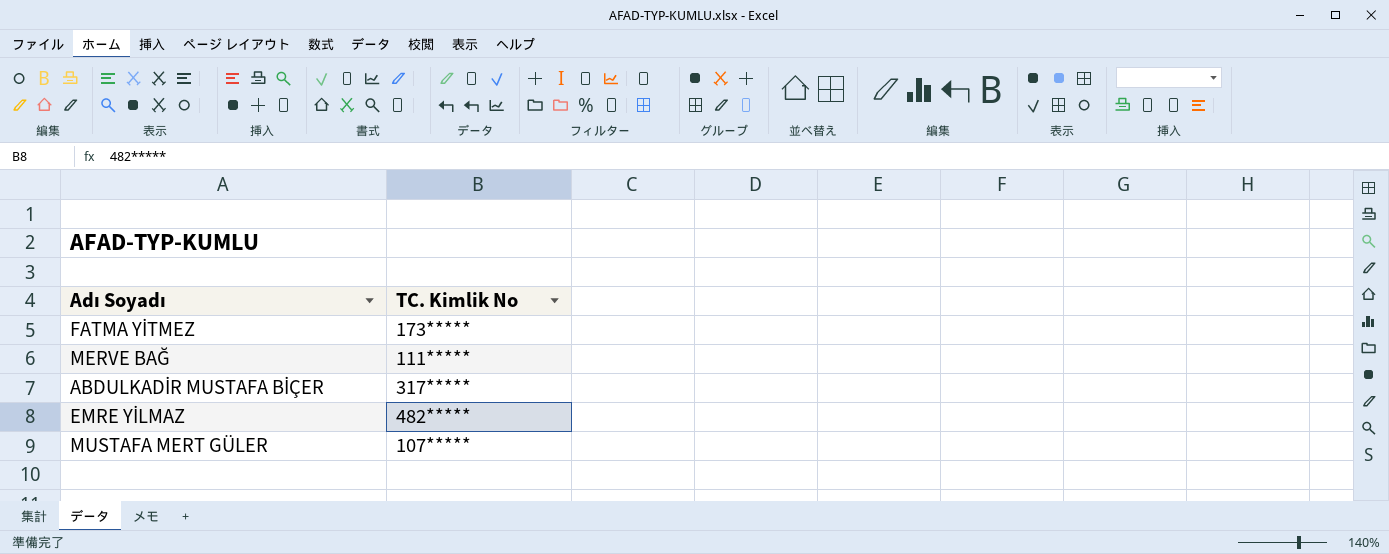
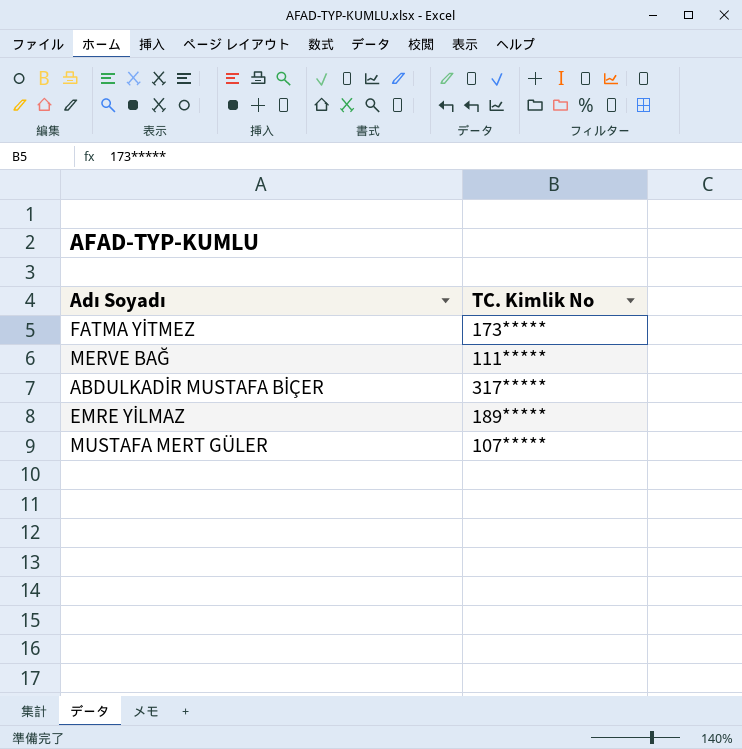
EMRE YİLMAZ | TC. Kimlik No: 482***** -> 189*****

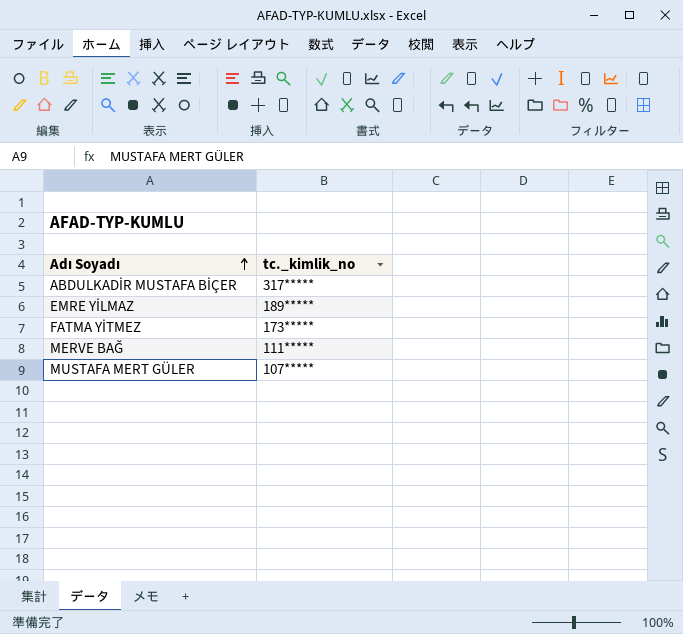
row order: none -> Adı Soyadı ascending
column name: TC. Kimlik No -> tc._kimlik_no

